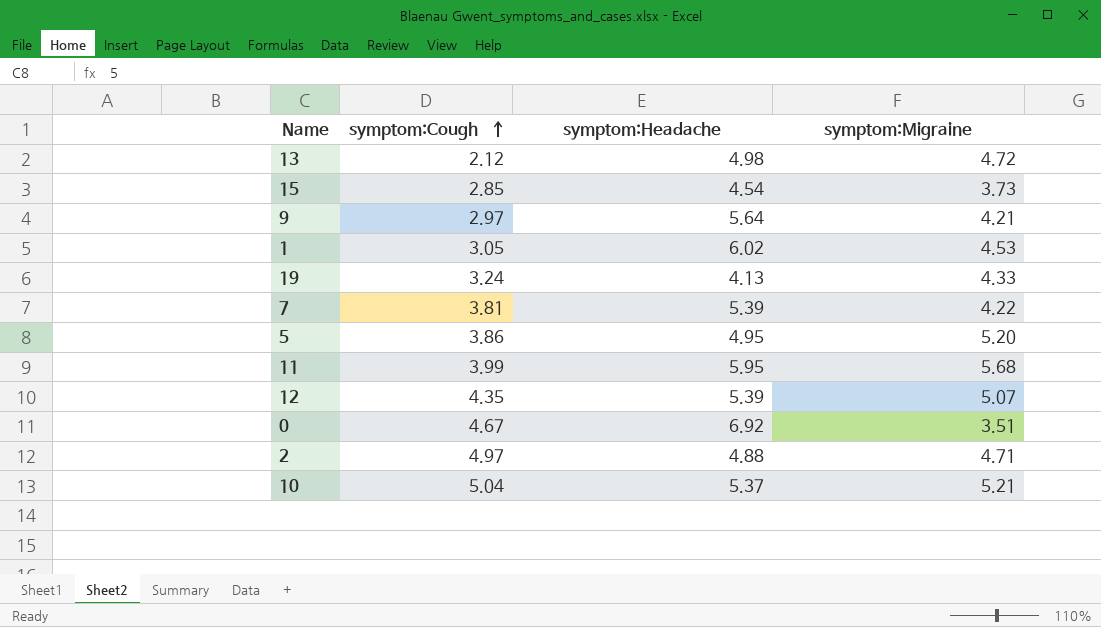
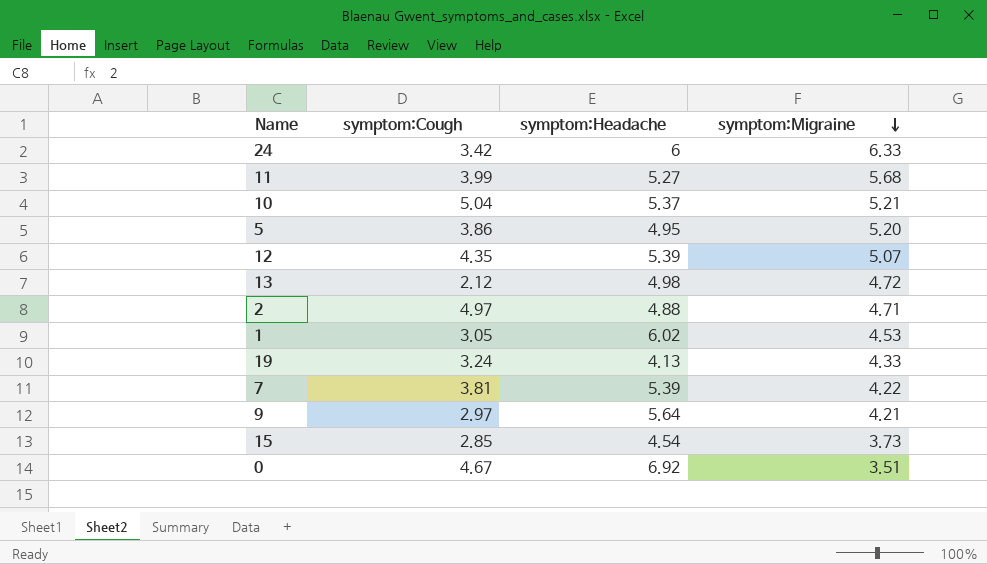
row order: symptom:Cough ascending -> symptom:Migraine descending
row 24: none -> 3.42 | 6 | 6.33
11 | symptom:Headache: 5.95 -> 5.27

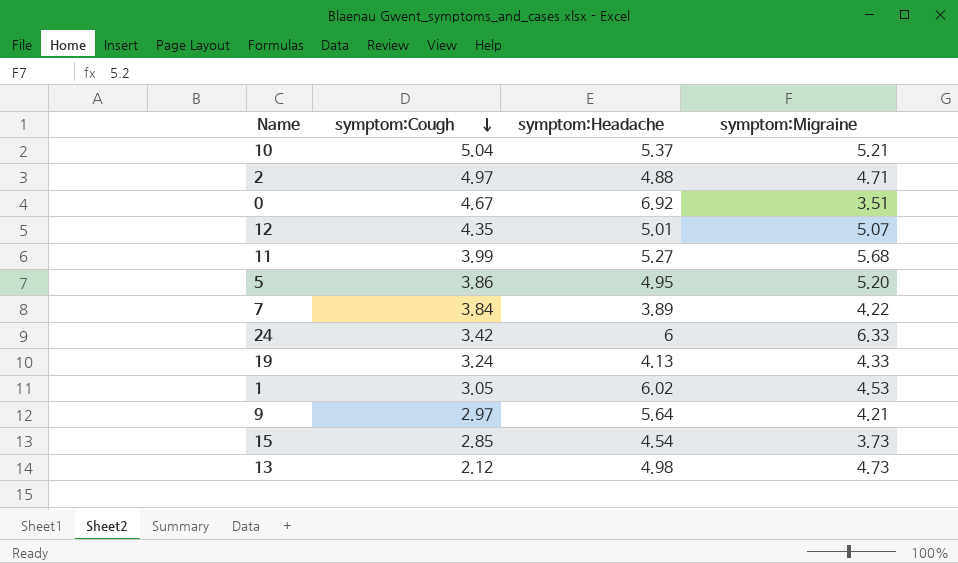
row order: symptom:Migraine descending -> symptom:Cough descending
12 | symptom:Headache: 5.39 -> 5.01
7 | symptom:Cough: 3.81 -> 3.84
7 | symptom:Headache: 5.39 -> 3.89
13 | symptom:Migraine: 4.72 -> 4.73

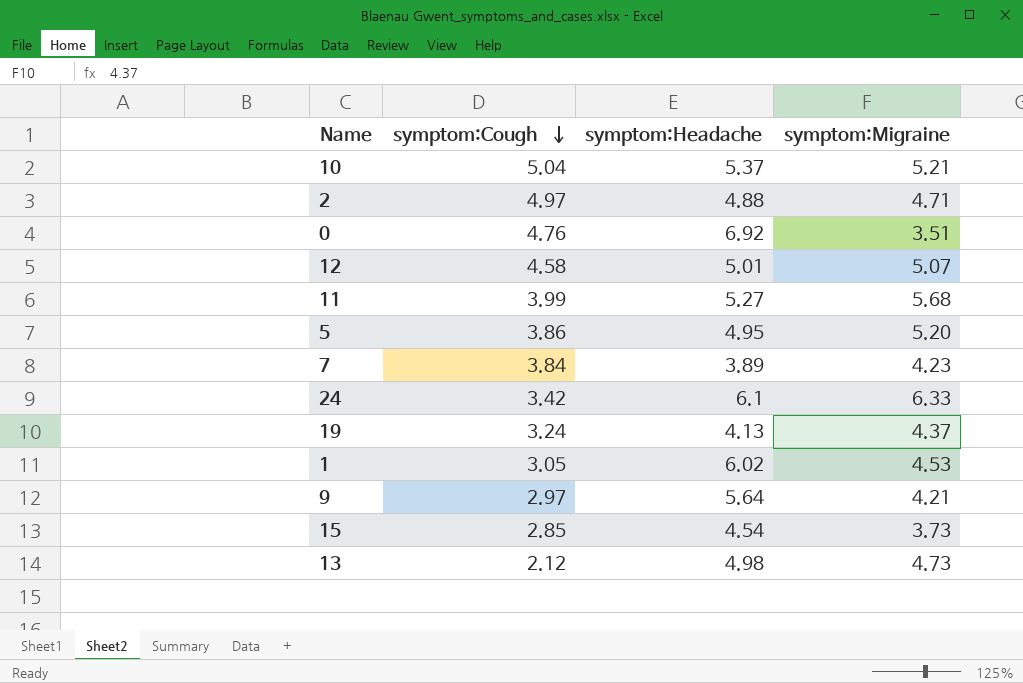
0 | symptom:Cough: 4.67 -> 4.76
12 | symptom:Cough: 4.35 -> 4.58
7 | symptom:Migraine: 4.22 -> 4.23
24 | symptom:Headache: 6 -> 6.1
19 | symptom:Migraine: 4.33 -> 4.37

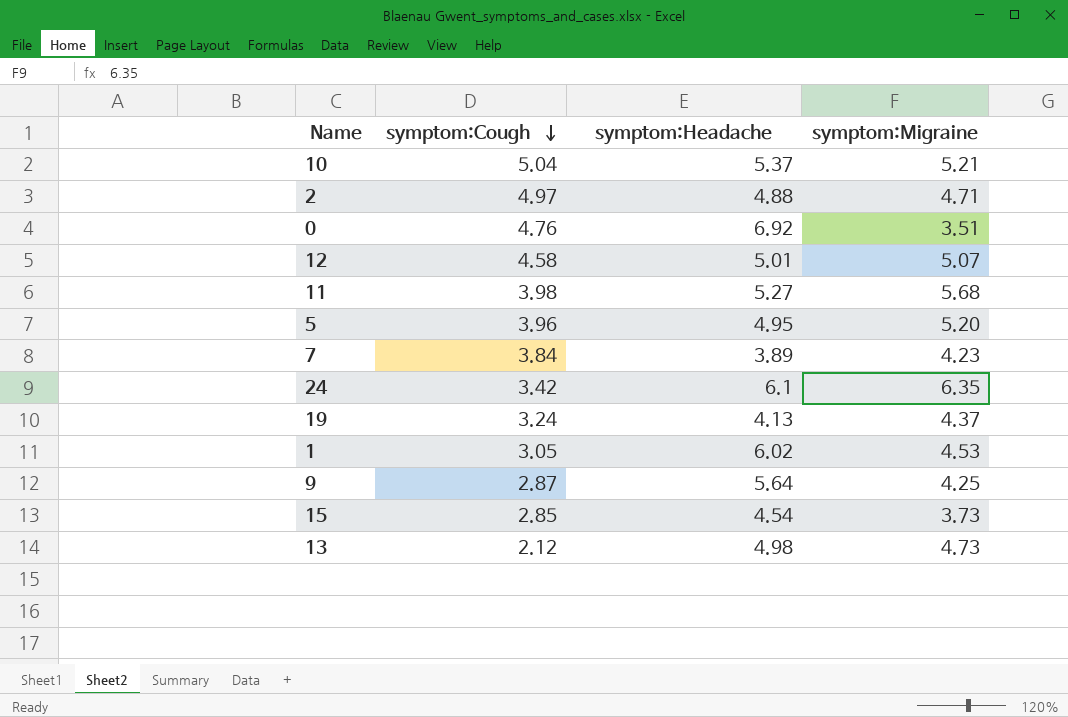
11 | symptom:Cough: 3.99 -> 3.98
5 | symptom:Cough: 3.86 -> 3.96
24 | symptom:Migraine: 6.33 -> 6.35
9 | symptom:Cough: 2.97 -> 2.87
9 | symptom:Migraine: 4.21 -> 4.25

